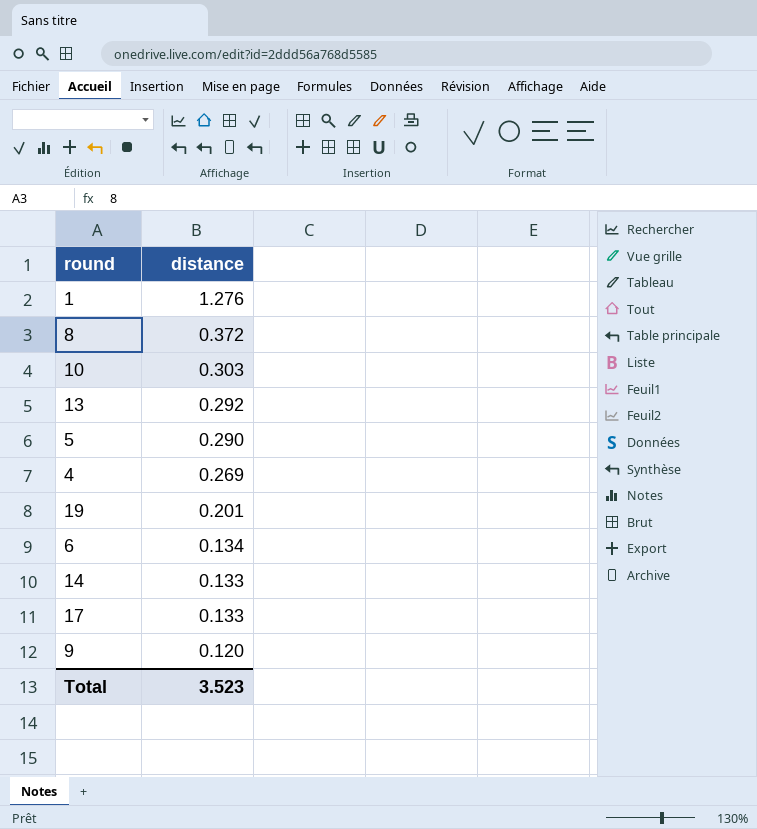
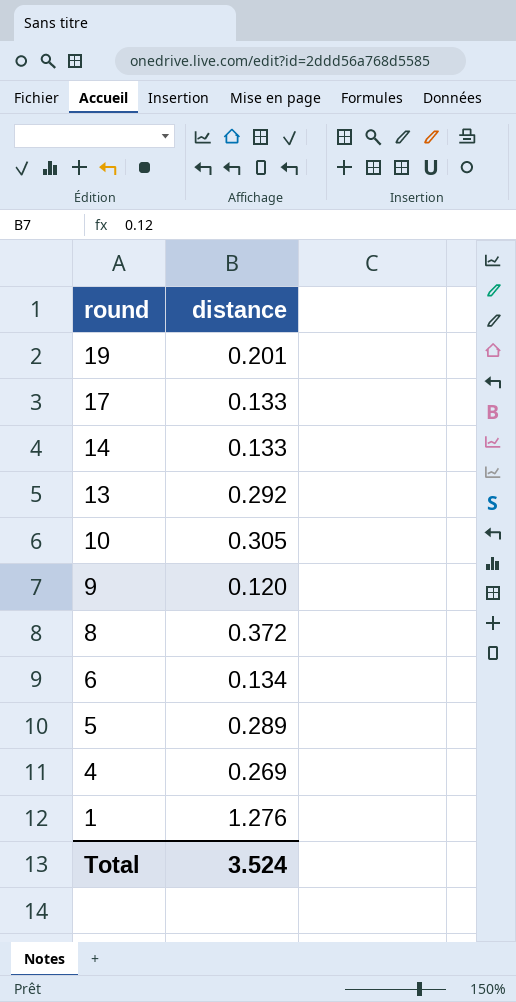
row order: distance descending -> round descending
10 | distance: 0.303 -> 0.305
5 | distance: 0.290 -> 0.289
Total | distance: 3.523 -> 3.524

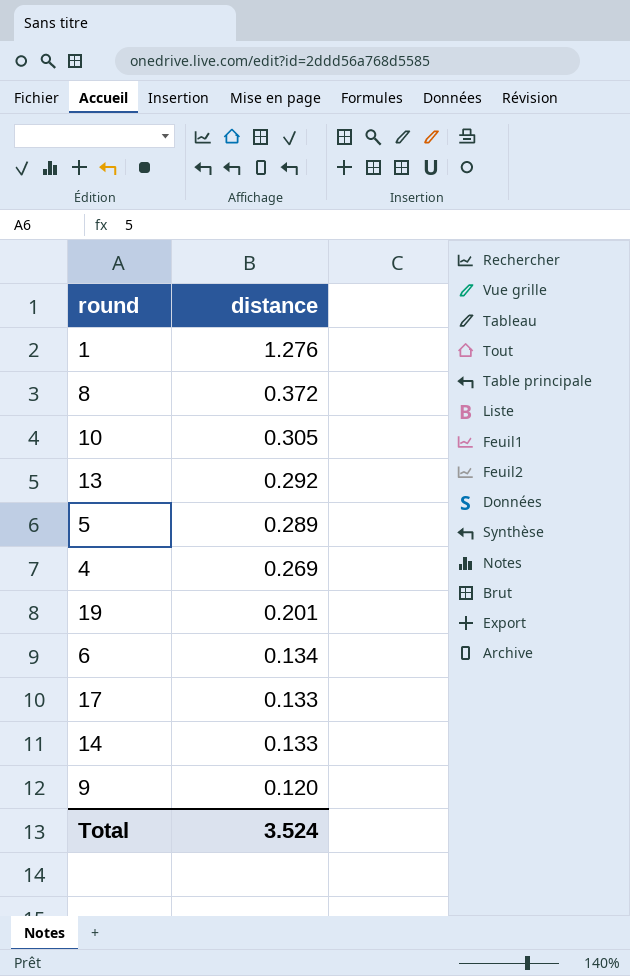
row order: round descending -> distance descending

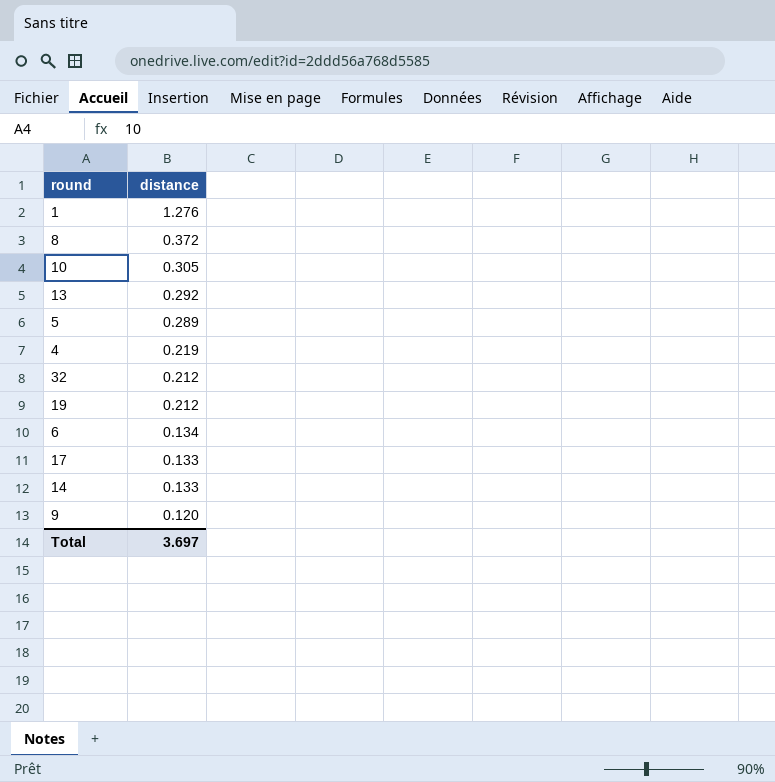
4 | distance: 0.269 -> 0.219
row 32: none -> 0.212
19 | distance: 0.201 -> 0.212
Total | distance: 3.524 -> 3.697

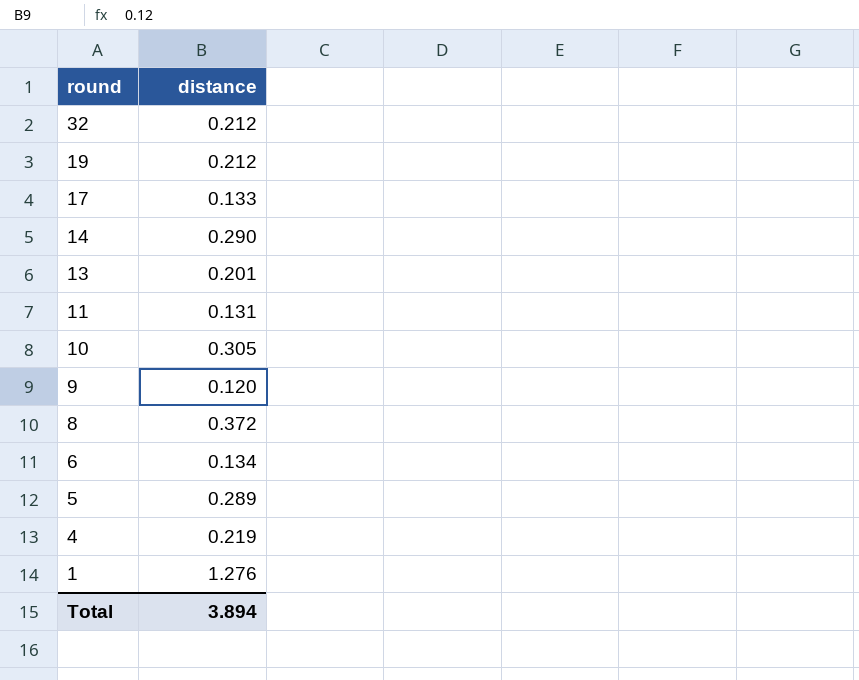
row order: distance descending -> round descending
14 | distance: 0.133 -> 0.290
13 | distance: 0.292 -> 0.201
row 11: none -> 0.131
Total | distance: 3.697 -> 3.894

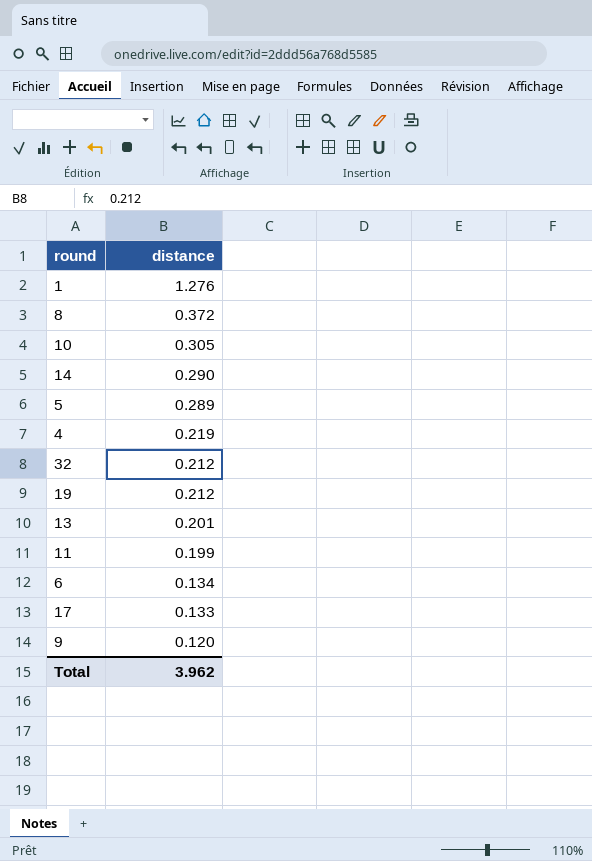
row order: round descending -> distance descending
11 | distance: 0.131 -> 0.199
Total | distance: 3.894 -> 3.962

